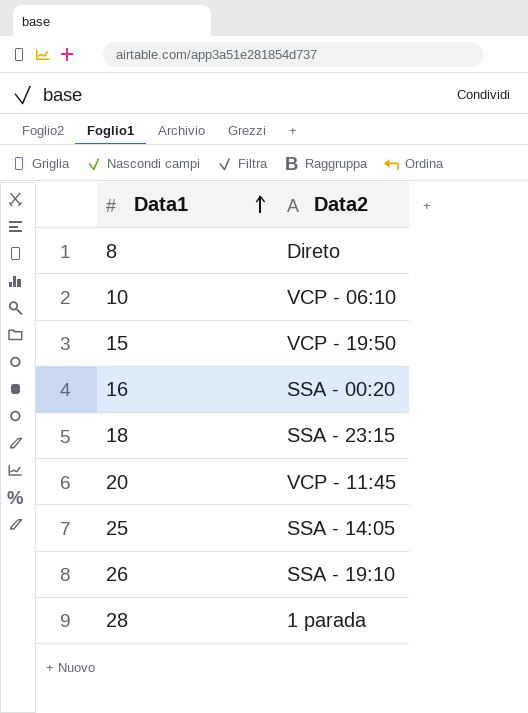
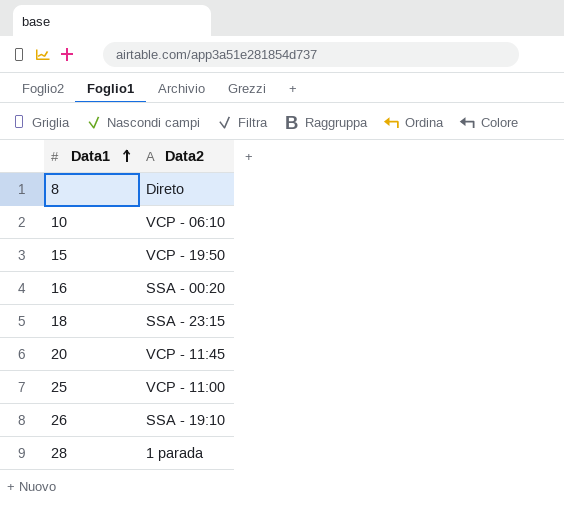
25 | Data2: SSA - 14:05 -> VCP - 11:00

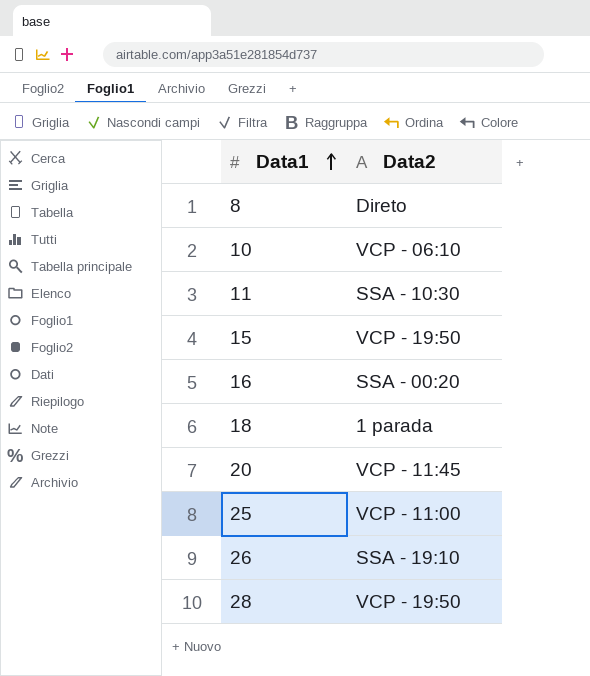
row 11: none -> SSA - 10:30
18 | Data2: SSA - 23:15 -> 1 parada
28 | Data2: 1 parada -> VCP - 19:50

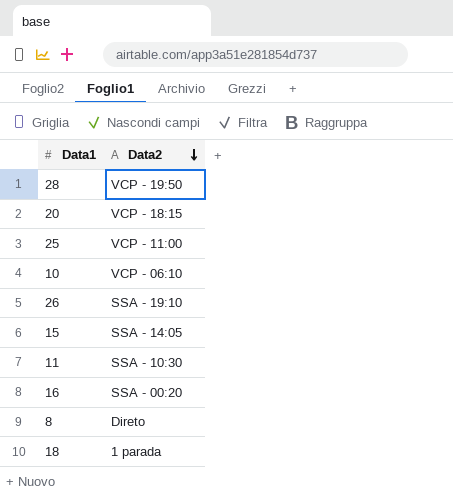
row order: Data1 ascending -> Data2 descending
20 | Data2: VCP - 11:45 -> VCP - 18:15
15 | Data2: VCP - 19:50 -> SSA - 14:05

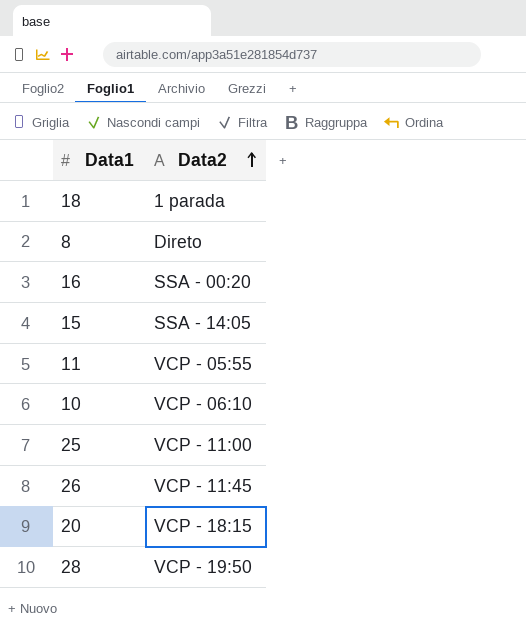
row order: Data2 descending -> Data2 ascending
11 | Data2: SSA - 10:30 -> VCP - 05:55
26 | Data2: SSA - 19:10 -> VCP - 11:45

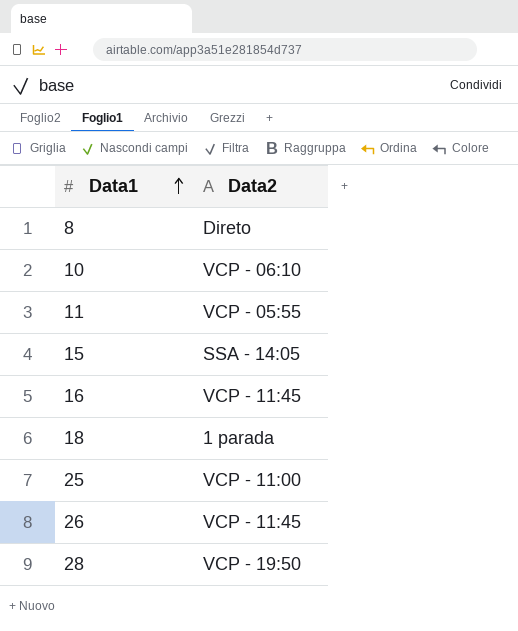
row order: Data2 ascending -> Data1 ascending
row 20: VCP - 18:15 -> none
16 | Data2: SSA - 00:20 -> VCP - 11:45

